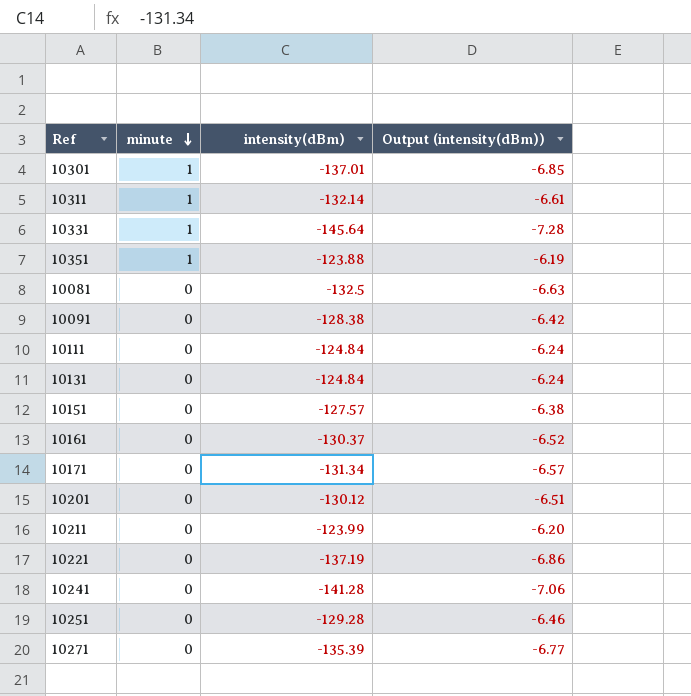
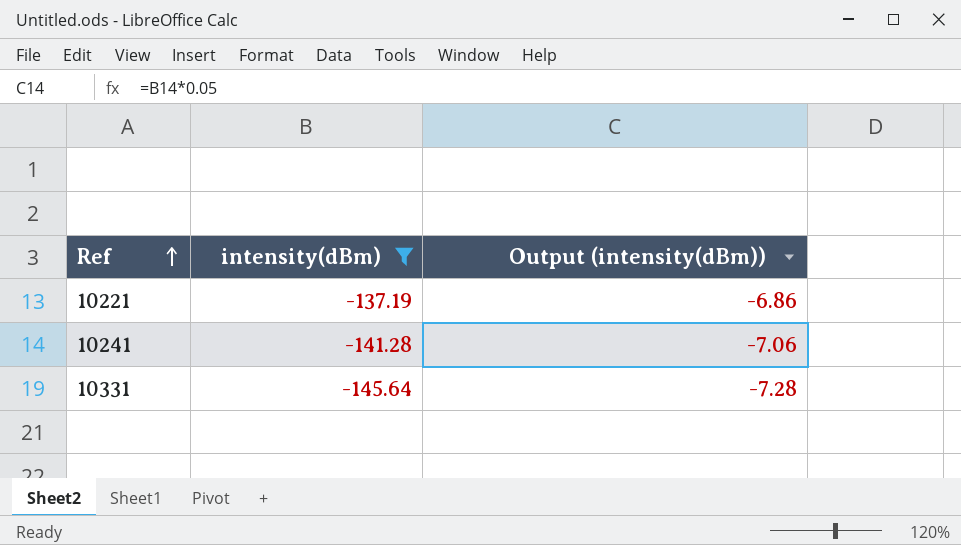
filter: none -> intensity(dBm) <= -137.19
row order: minute descending -> Ref ascending
column minute | position: 2 -> none

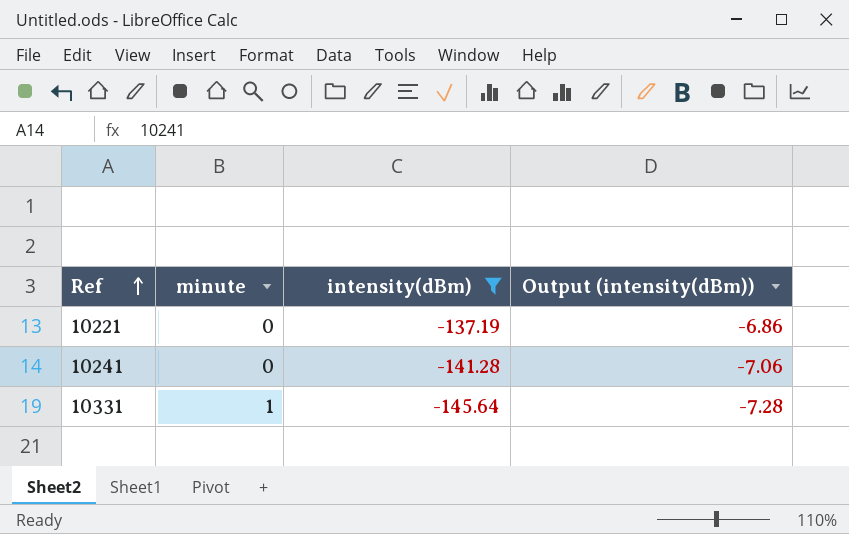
column minute | position: none -> 2

